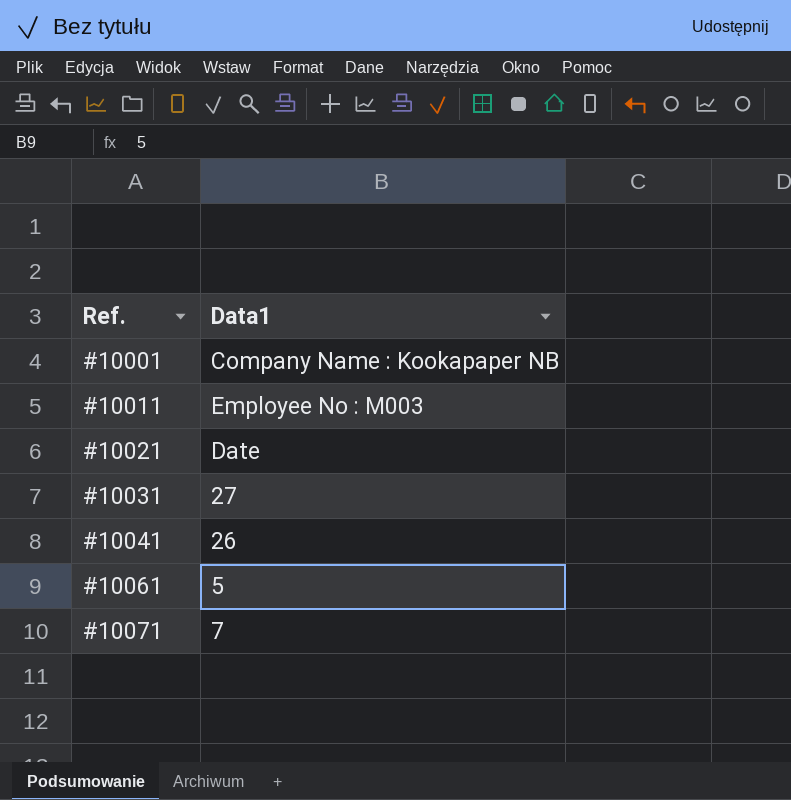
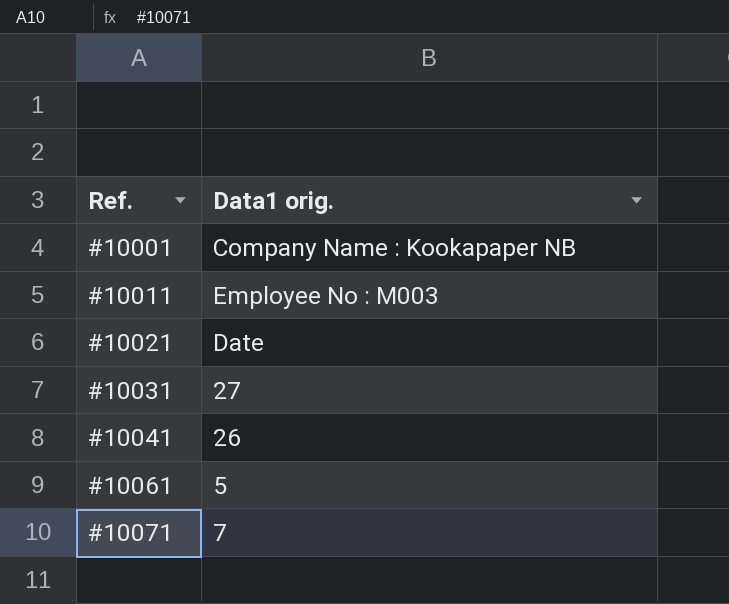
column name: Data1 -> Data1 orig.

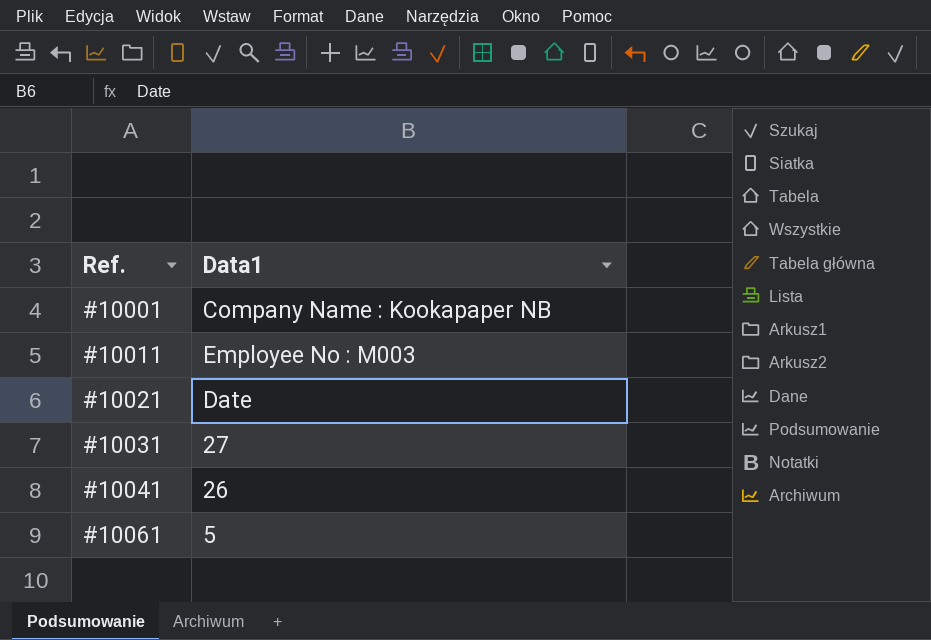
column name: Data1 orig. -> Data1
row #10071: 7 -> none

